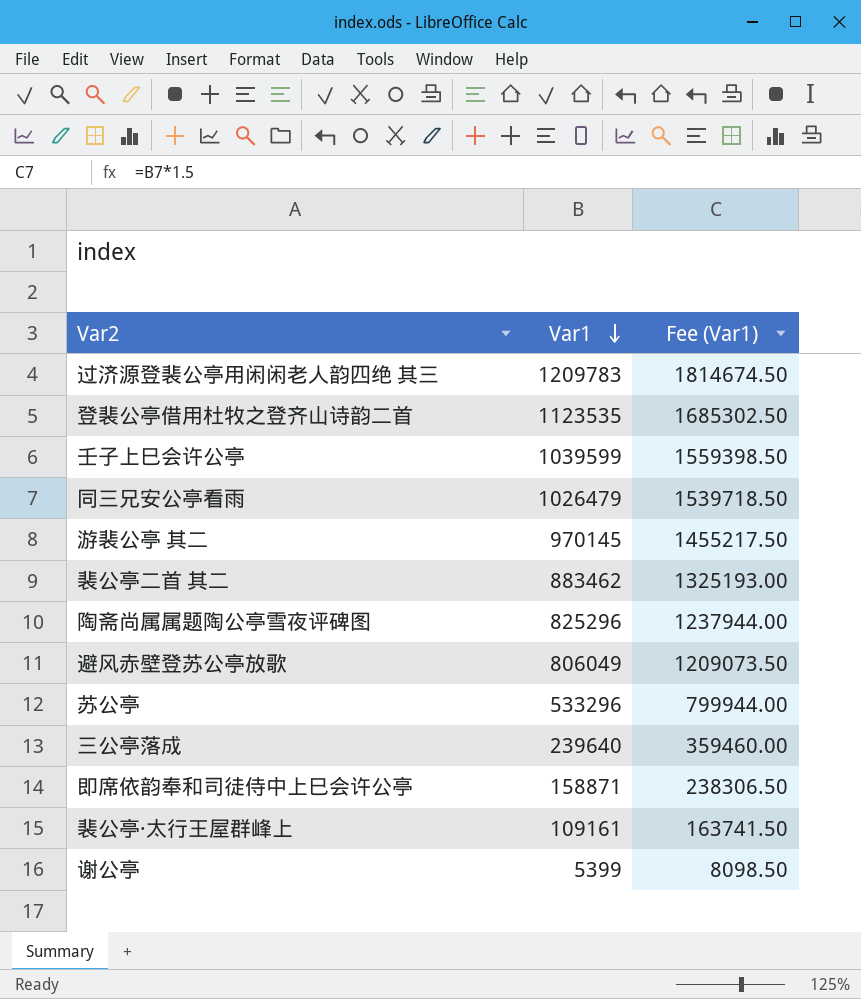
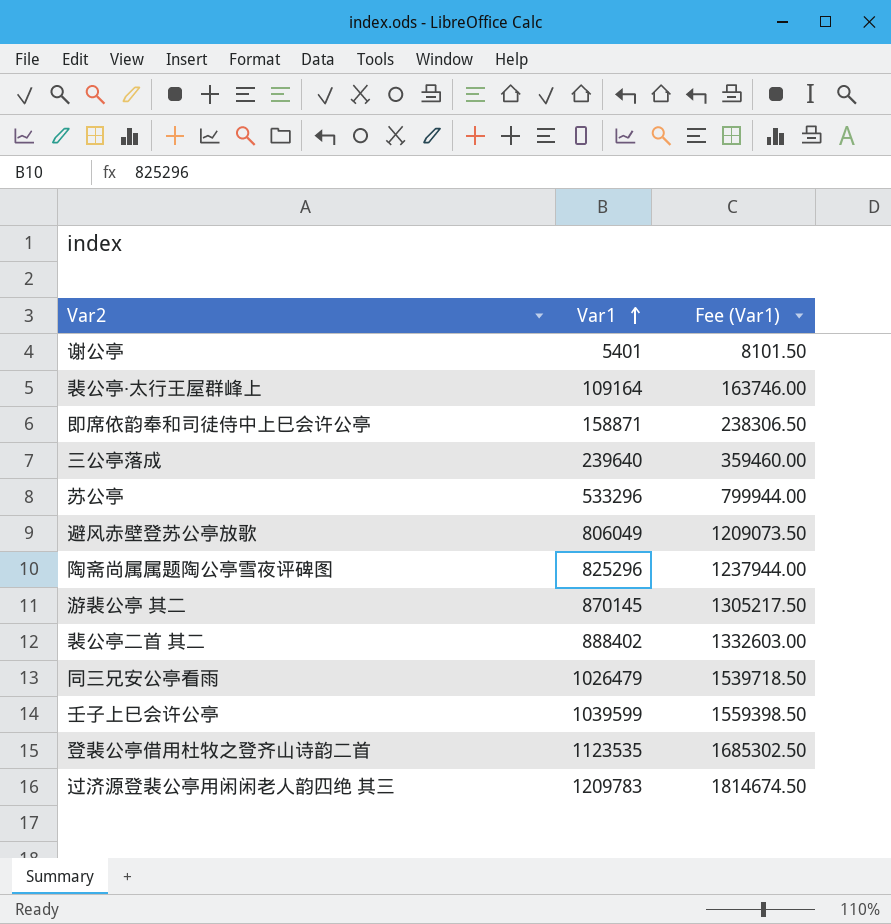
row order: Var1 descending -> Var1 ascending
谢公亭 | Var1: 5399 -> 5401
谢公亭 | Fee (Var1): 8098.50 -> 8101.50
裴公亭·太行王屋群峰上 | Var1: 109161 -> 109164
裴公亭·太行王屋群峰上 | Fee (Var1): 163741.50 -> 163746.00
游裴公亭 其二 | Var1: 970145 -> 870145
游裴公亭 其二 | Fee (Var1): 1455217.50 -> 1305217.50
裴公亭二首 其二 | Var1: 883462 -> 888402
裴公亭二首 其二 | Fee (Var1): 1325193.00 -> 1332603.00

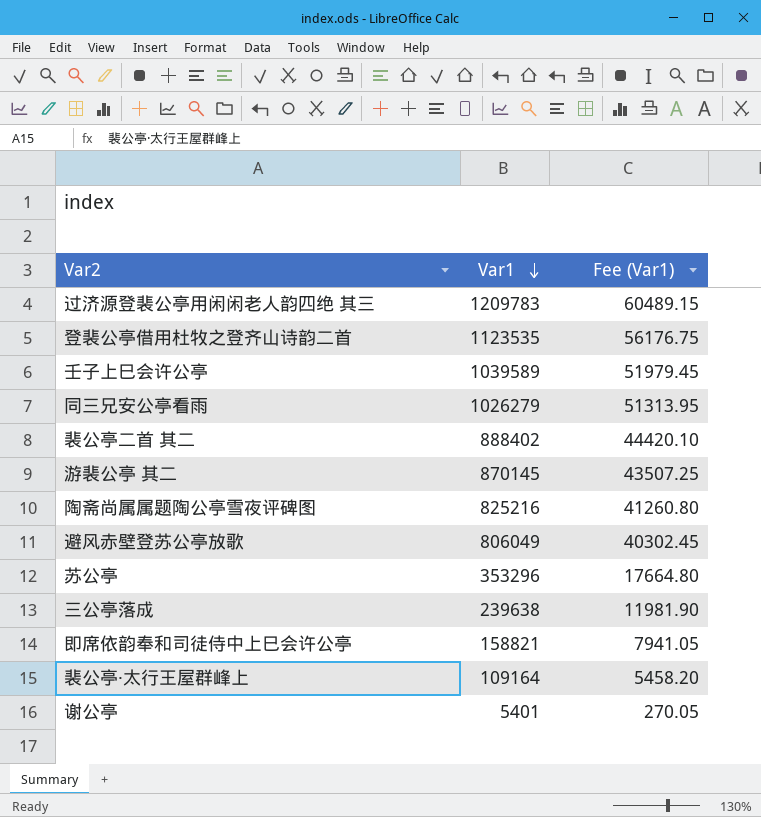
row order: Var1 ascending -> Var1 descending
column Fee (Var1) | formula: [Var1] * 1.5 -> [Var1] * 0.05
壬子上巳会许公亭 | Var1: 1039599 -> 1039589
同三兄安公亭看雨 | Var1: 1026479 -> 1026279
陶斋尚属属题陶公亭雪夜评碑图 | Var1: 825296 -> 825216
苏公亭 | Var1: 533296 -> 353296
三公亭落成 | Var1: 239640 -> 239638
即席依韵奉和司徒侍中上巳会许公亭 | Var1: 158871 -> 158821

